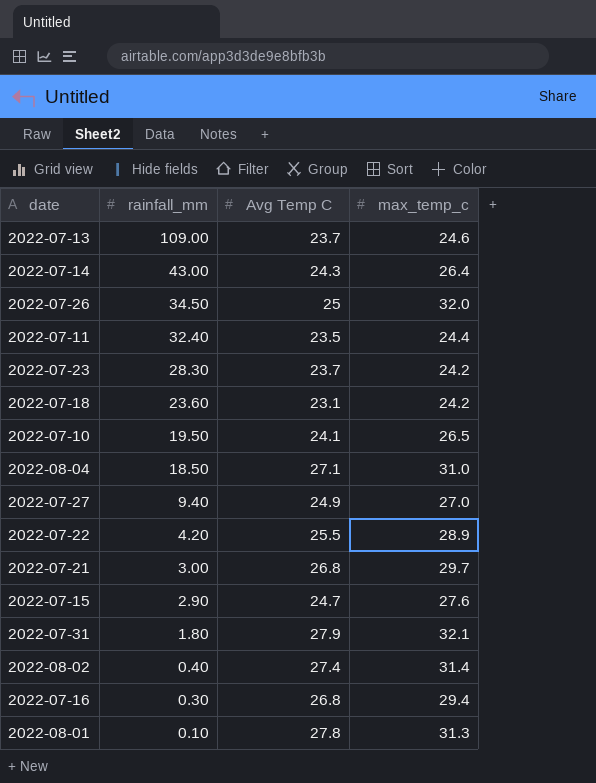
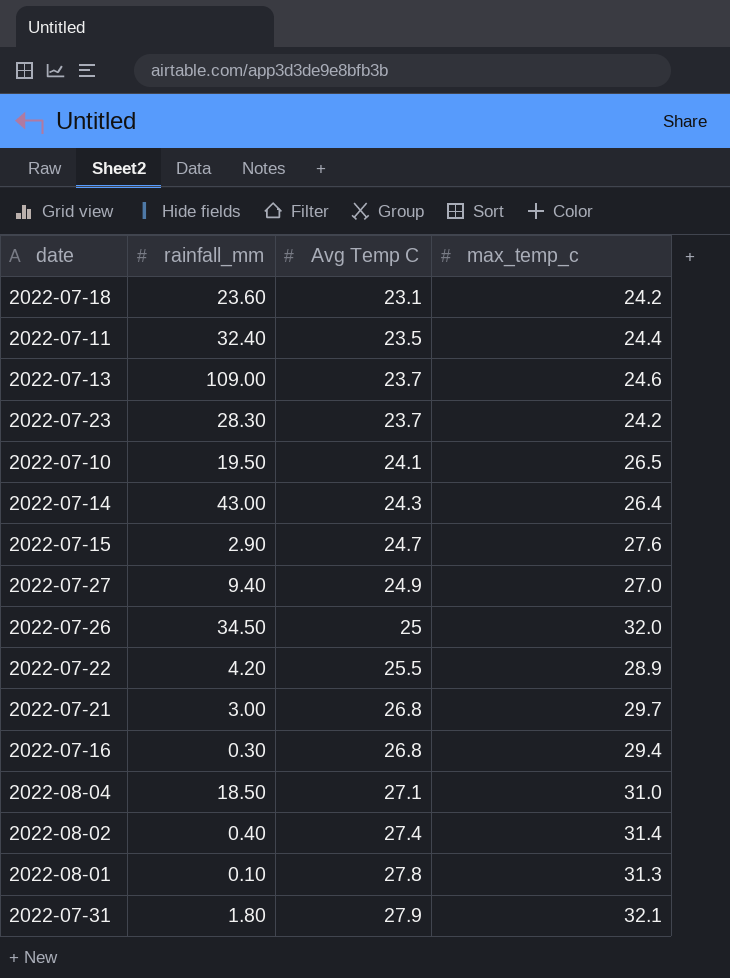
row order: rainfall_mm descending -> Avg Temp C ascending

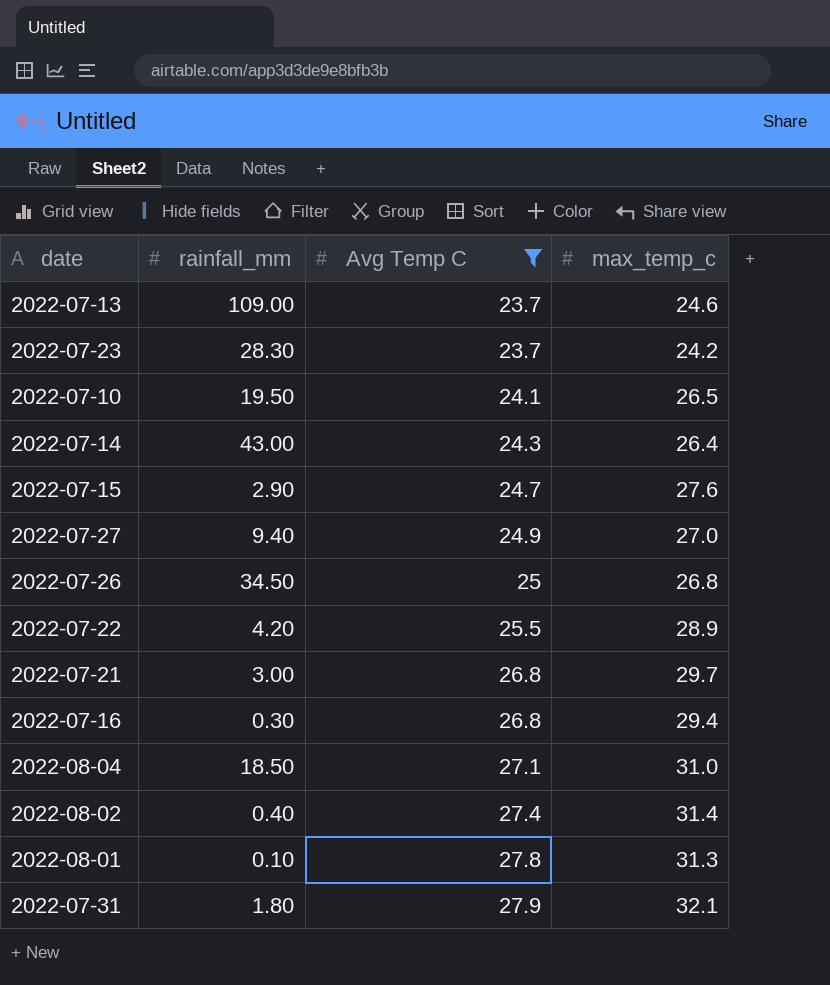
filter: none -> Avg Temp C >= 23.7
2022-07-26 | max_temp_c: 32.0 -> 26.8

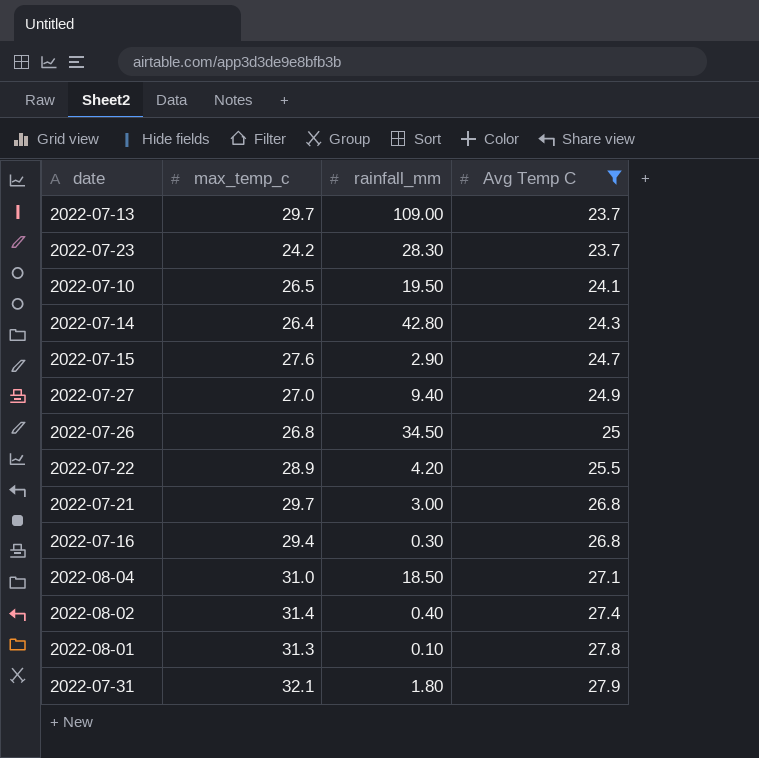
column max_temp_c | position: 4 -> 2
2022-07-13 | max_temp_c: 24.6 -> 29.7
2022-07-14 | rainfall_mm: 43.00 -> 42.80

